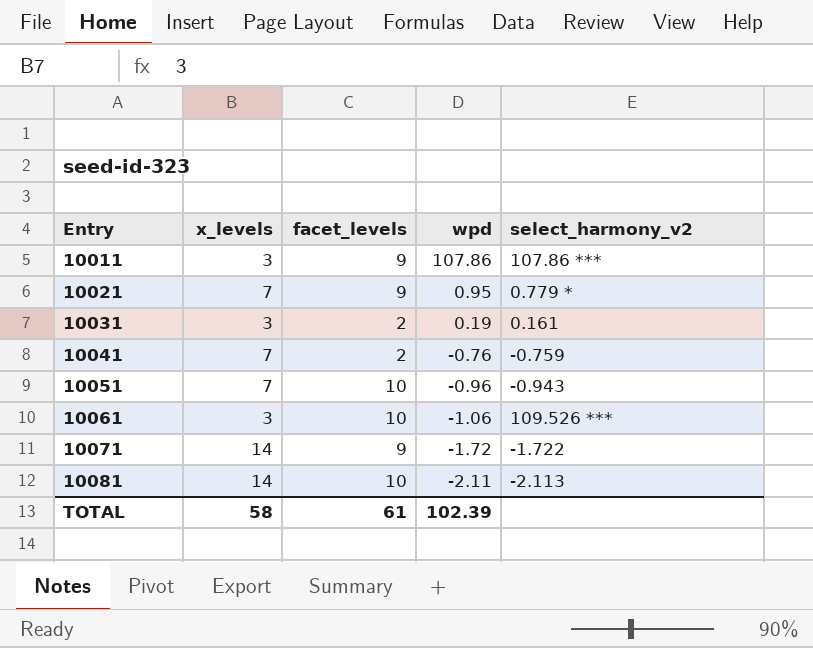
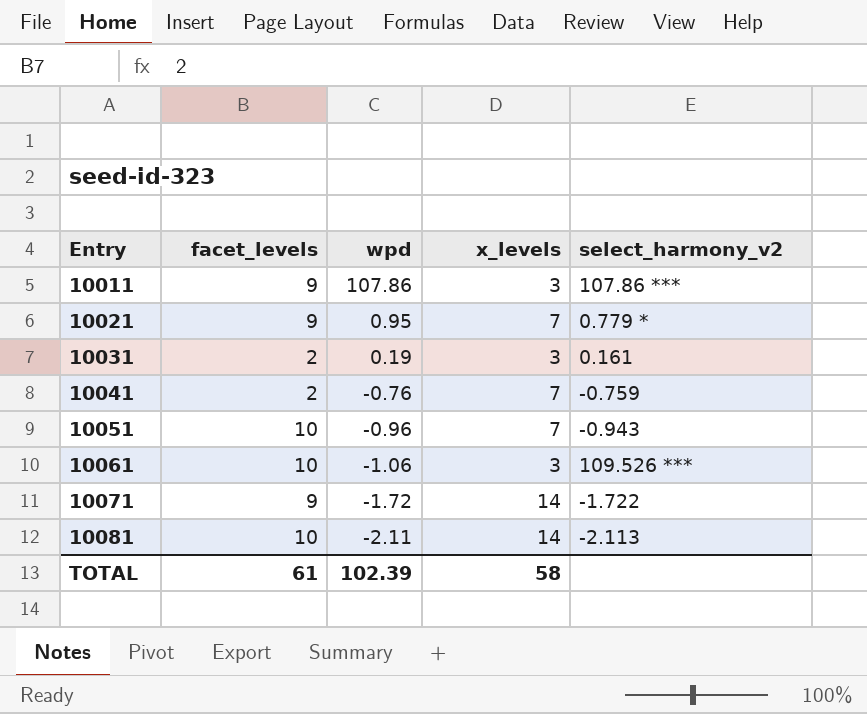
column x_levels | position: 2 -> 4

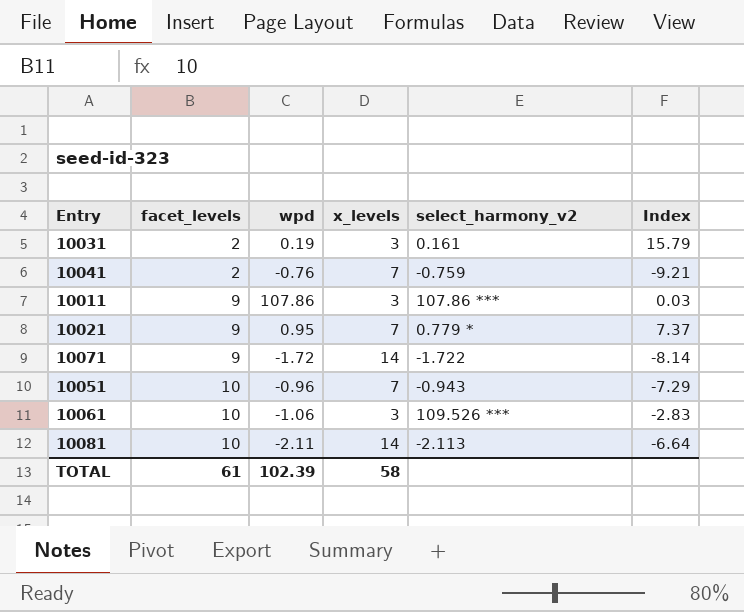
row order: Entry ascending -> facet_levels ascending
column Index | formula: none -> [x_levels] / [wpd]

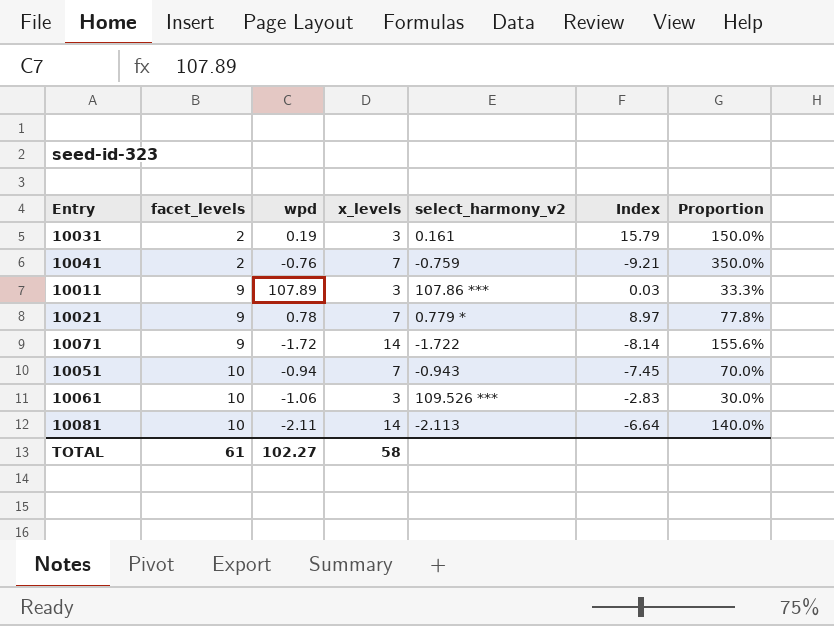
column Proportion | formula: none -> [x_levels] / [facet_levels]
10011 | wpd: 107.86 -> 107.89
10021 | wpd: 0.95 -> 0.78
10021 | Index: 7.37 -> 8.97
10051 | wpd: -0.96 -> -0.94
10051 | Index: -7.29 -> -7.45
TOTAL | wpd: 102.39 -> 102.27

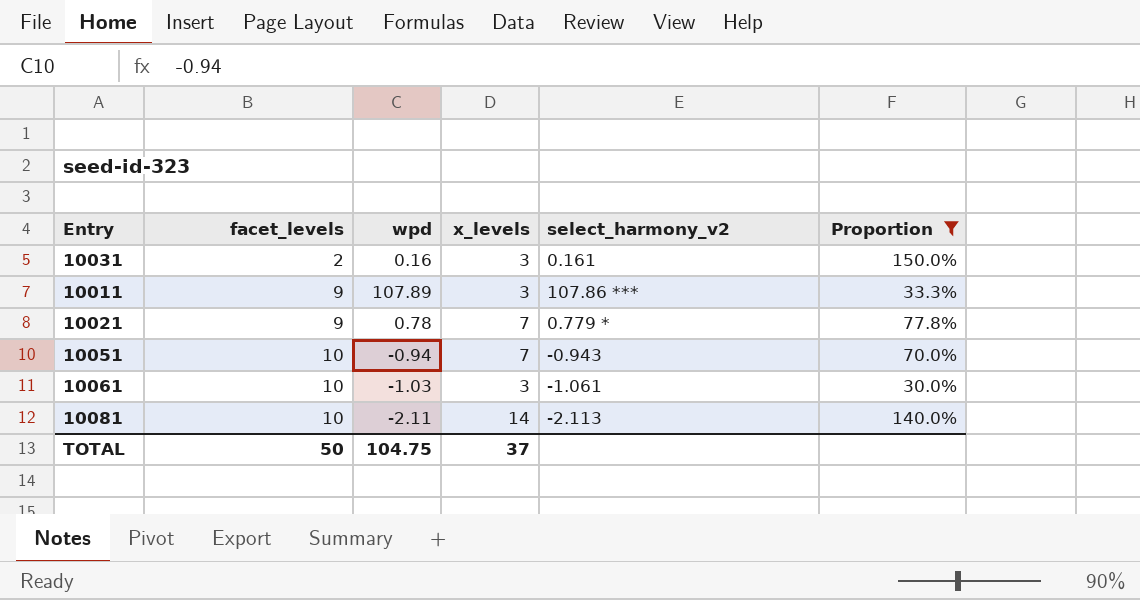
filter: none -> Proportion <= 150.0%
column Index | formula: [x_levels] / [wpd] -> none
10031 | wpd: 0.19 -> 0.16
10061 | wpd: -1.06 -> -1.03
10061 | select_harmony_v2: 109.526 *** -> -1.061
TOTAL | facet_levels: 61 -> 50
TOTAL | wpd: 102.27 -> 104.75
TOTAL | x_levels: 58 -> 37

